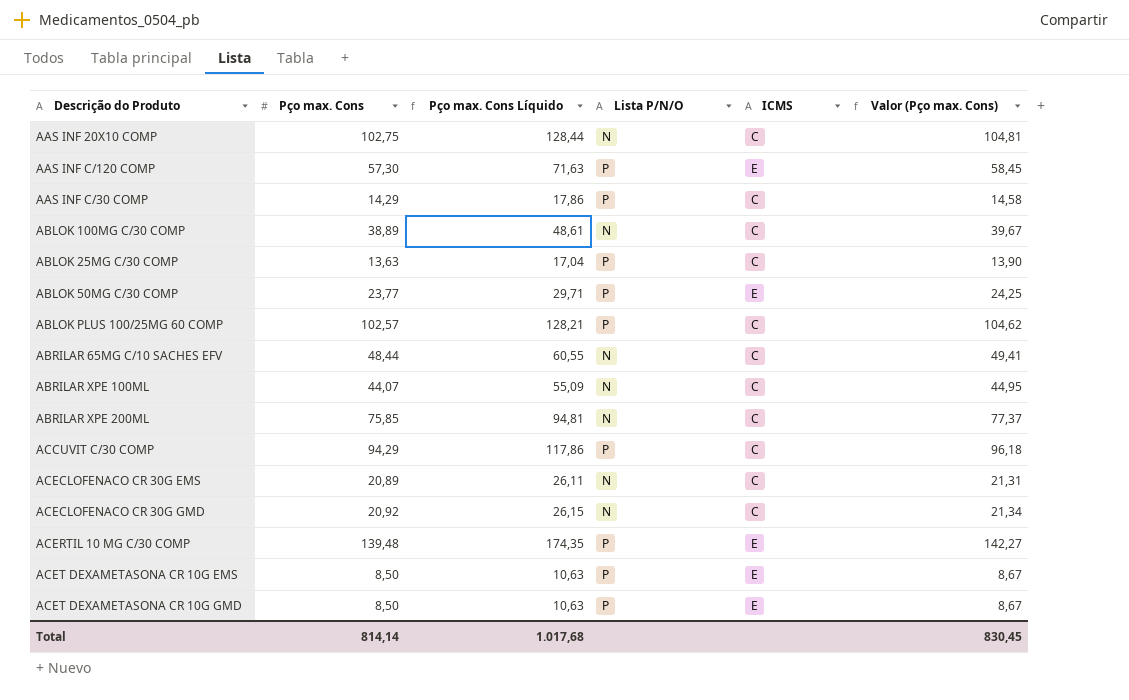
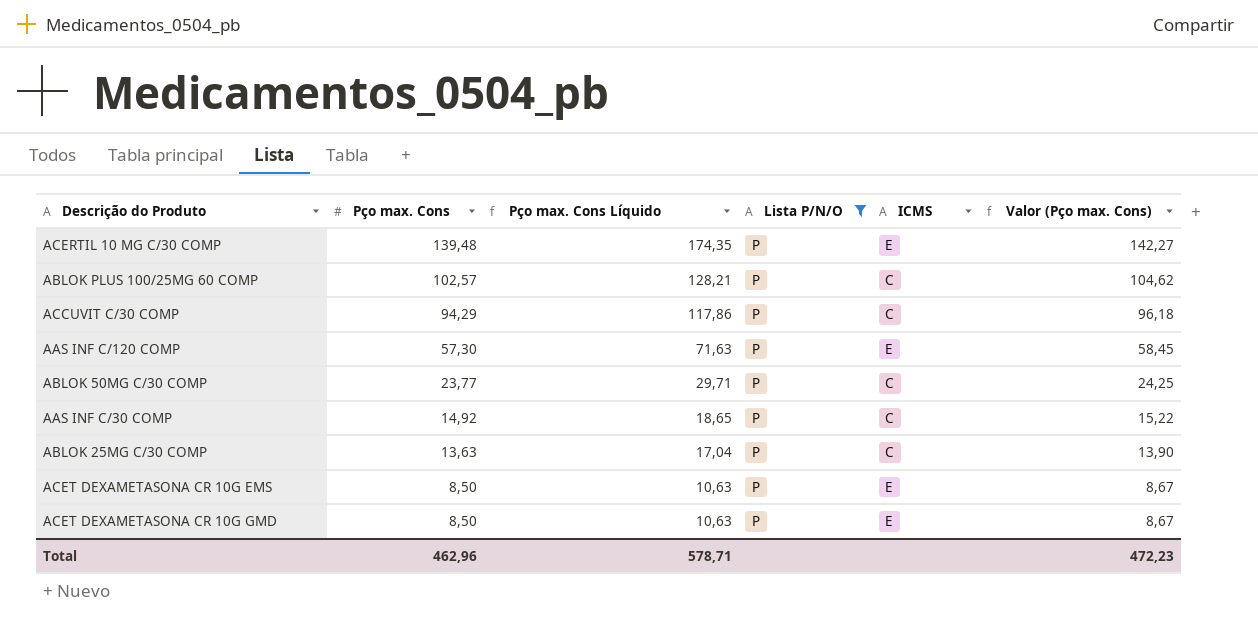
filter: none -> Lista P/N/O = P
row order: none -> Pço max. Cons descending
ABLOK 50MG C/30 COMP | ICMS: E -> C
AAS INF C/30 COMP | Pço max. Cons: 14,29 -> 14,92
AAS INF C/30 COMP | Pço max. Cons Líquido: 17,86 -> 18,65
AAS INF C/30 COMP | Valor (Pço max. Cons): 14,58 -> 15,22
Total | Pço max. Cons: 814,14 -> 462,96
Total | Pço max. Cons Líquido: 1.017,68 -> 578,71
Total | Valor (Pço max. Cons): 830,45 -> 472,23

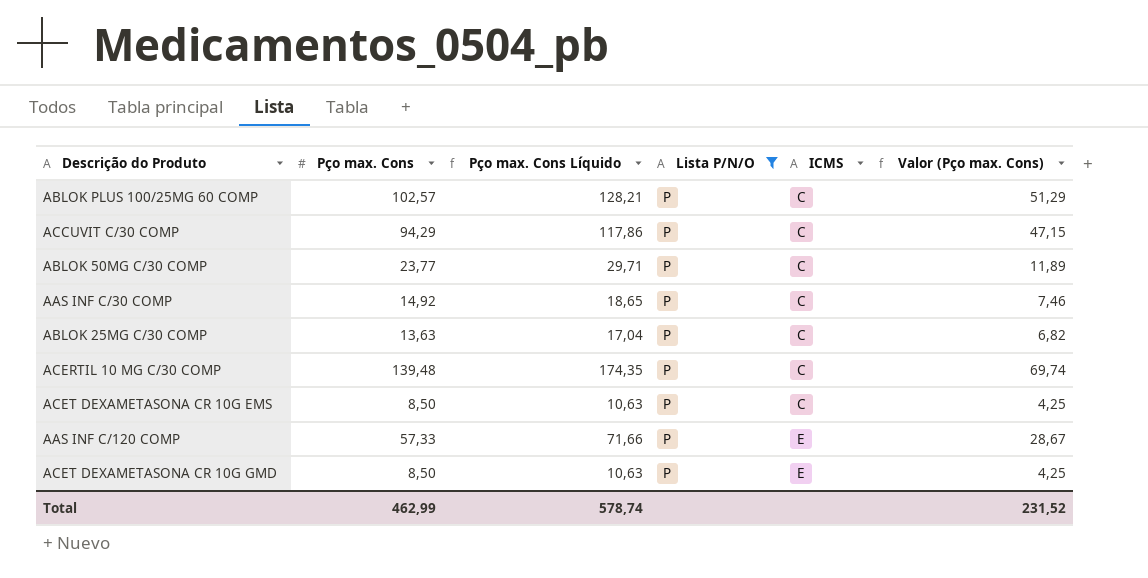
row order: Pço max. Cons descending -> ICMS ascending
column Valor (Pço max. Cons) | formula: [Pço max. Cons] * 1,02 -> [Pço max. Cons] * 0,5
ACERTIL 10 MG C/30 COMP | ICMS: E -> C
ACET DEXAMETASONA CR 10G EMS | ICMS: E -> C
AAS INF C/120 COMP | Pço max. Cons: 57,30 -> 57,33
AAS INF C/120 COMP | Pço max. Cons Líquido: 71,63 -> 71,66
Total | Pço max. Cons: 462,96 -> 462,99
Total | Pço max. Cons Líquido: 578,71 -> 578,74
Total | Valor (Pço max. Cons): 472,23 -> 231,52

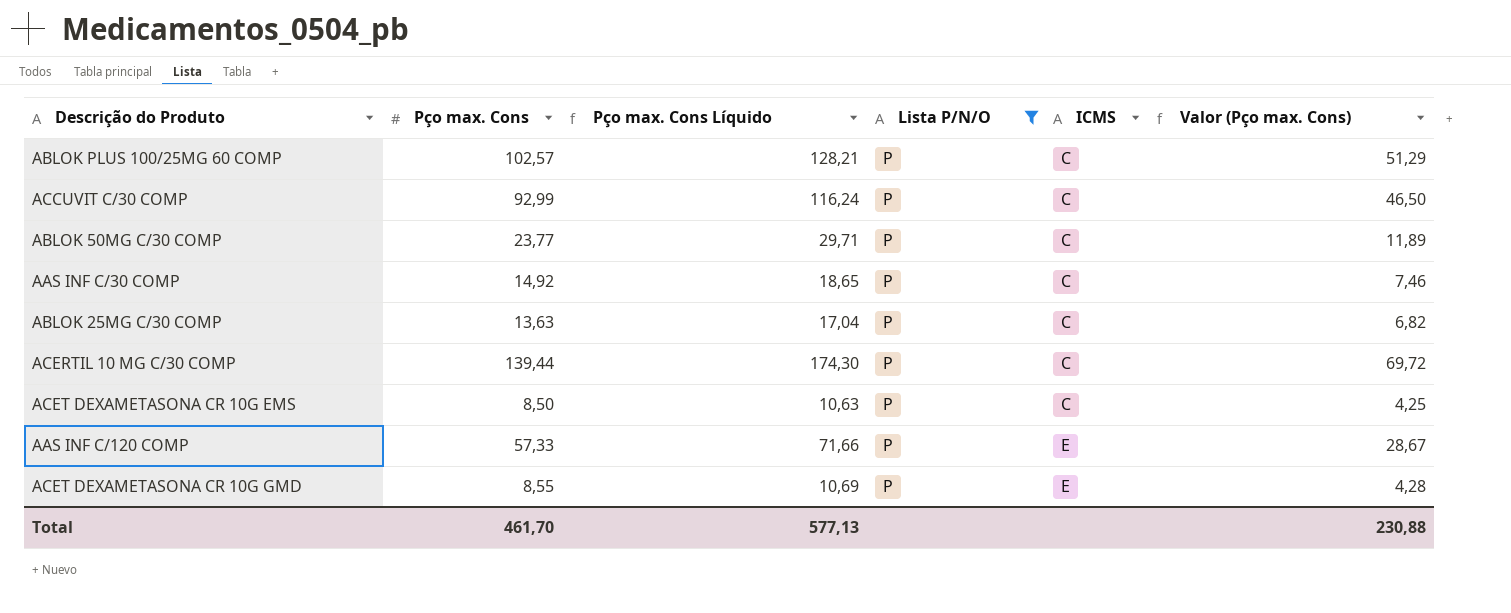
ACCUVIT C/30 COMP | Pço max. Cons: 94,29 -> 92,99
ACCUVIT C/30 COMP | Pço max. Cons Líquido: 117,86 -> 116,24
ACCUVIT C/30 COMP | Valor (Pço max. Cons): 47,15 -> 46,50
ACERTIL 10 MG C/30 COMP | Pço max. Cons: 139,48 -> 139,44
ACERTIL 10 MG C/30 COMP | Pço max. Cons Líquido: 174,35 -> 174,30
ACERTIL 10 MG C/30 COMP | Valor (Pço max. Cons): 69,74 -> 69,72
ACET DEXAMETASONA CR 10G GMD | Pço max. Cons: 8,50 -> 8,55
ACET DEXAMETASONA CR 10G GMD | Pço max. Cons Líquido: 10,63 -> 10,69
ACET DEXAMETASONA CR 10G GMD | Valor (Pço max. Cons): 4,25 -> 4,28
Total | Pço max. Cons: 462,99 -> 461,70
Total | Pço max. Cons Líquido: 578,74 -> 577,13
Total | Valor (Pço max. Cons): 231,52 -> 230,88

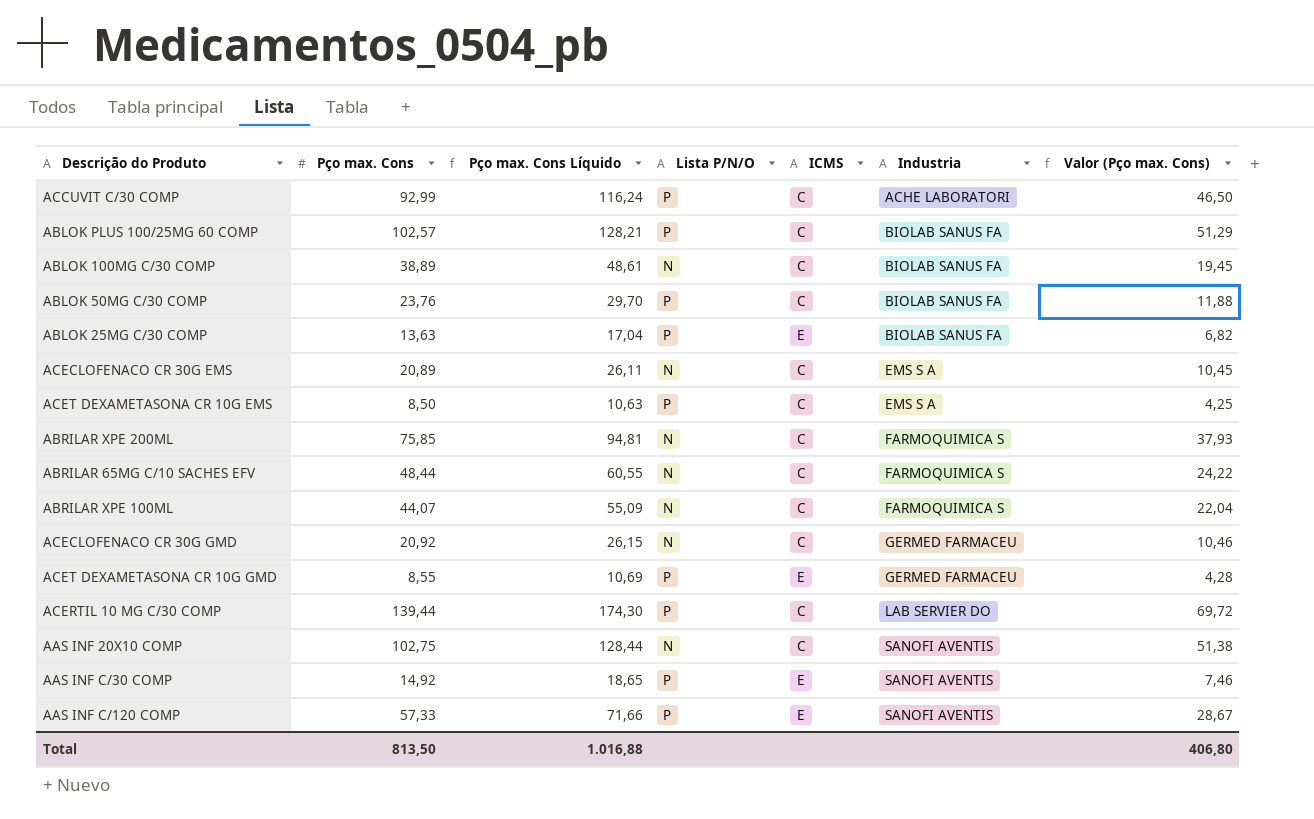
filter: Lista P/N/O = P -> none
row order: ICMS ascending -> Industria ascending
column Industria | position: none -> 6
ABLOK 50MG C/30 COMP | Pço max. Cons: 23,77 -> 23,76
ABLOK 50MG C/30 COMP | Pço max. Cons Líquido: 29,71 -> 29,70
ABLOK 50MG C/30 COMP | Valor (Pço max. Cons): 11,89 -> 11,88
ABLOK 25MG C/30 COMP | ICMS: C -> E
AAS INF C/30 COMP | ICMS: C -> E
Total | Pço max. Cons: 461,70 -> 813,50
Total | Pço max. Cons Líquido: 577,13 -> 1.016,88
Total | Valor (Pço max. Cons): 230,88 -> 406,80

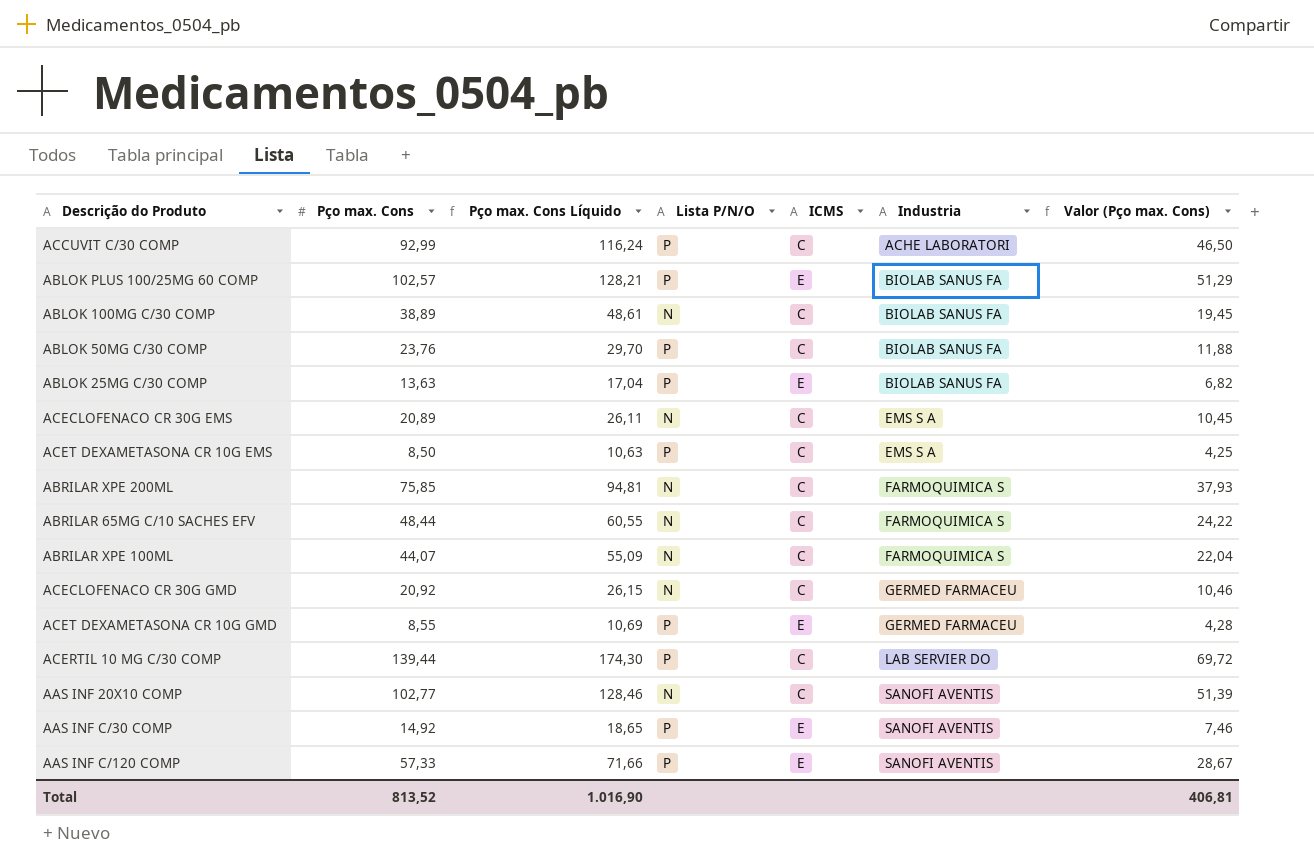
ABLOK PLUS 100/25MG 60 COMP | ICMS: C -> E
AAS INF 20X10 COMP | Pço max. Cons: 102,75 -> 102,77
AAS INF 20X10 COMP | Pço max. Cons Líquido: 128,44 -> 128,46
AAS INF 20X10 COMP | Valor (Pço max. Cons): 51,38 -> 51,39
Total | Pço max. Cons: 813,50 -> 813,52
Total | Pço max. Cons Líquido: 1.016,88 -> 1.016,90
Total | Valor (Pço max. Cons): 406,80 -> 406,81

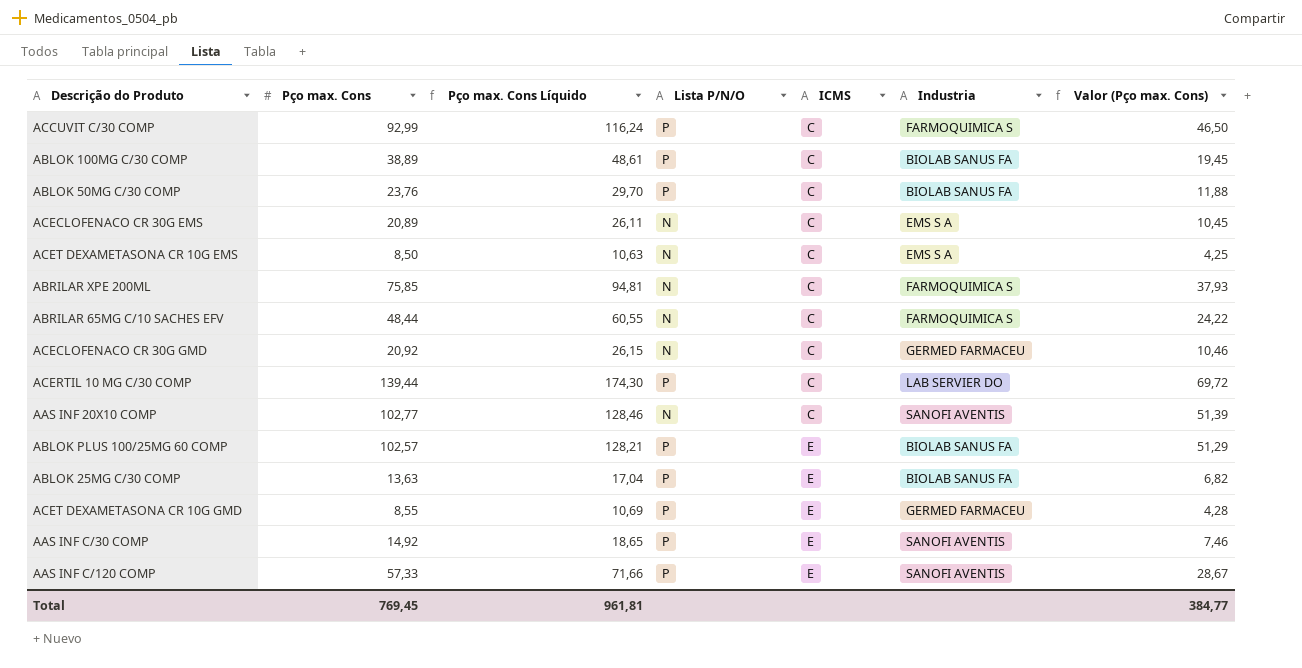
row order: Industria ascending -> ICMS ascending
row ABRILAR XPE 100ML: 44,07 | 55,09 | N | C | FARMOQUIMICA S | 22,04 -> none
ACCUVIT C/30 COMP | Industria: ACHE LABORATORI -> FARMOQUIMICA S
ABLOK 100MG C/30 COMP | Lista P/N/O: N -> P
ACET DEXAMETASONA CR 10G EMS | Lista P/N/O: P -> N
Total | Pço max. Cons: 813,52 -> 769,45
Total | Pço max. Cons Líquido: 1.016,90 -> 961,81
Total | Valor (Pço max. Cons): 406,81 -> 384,77

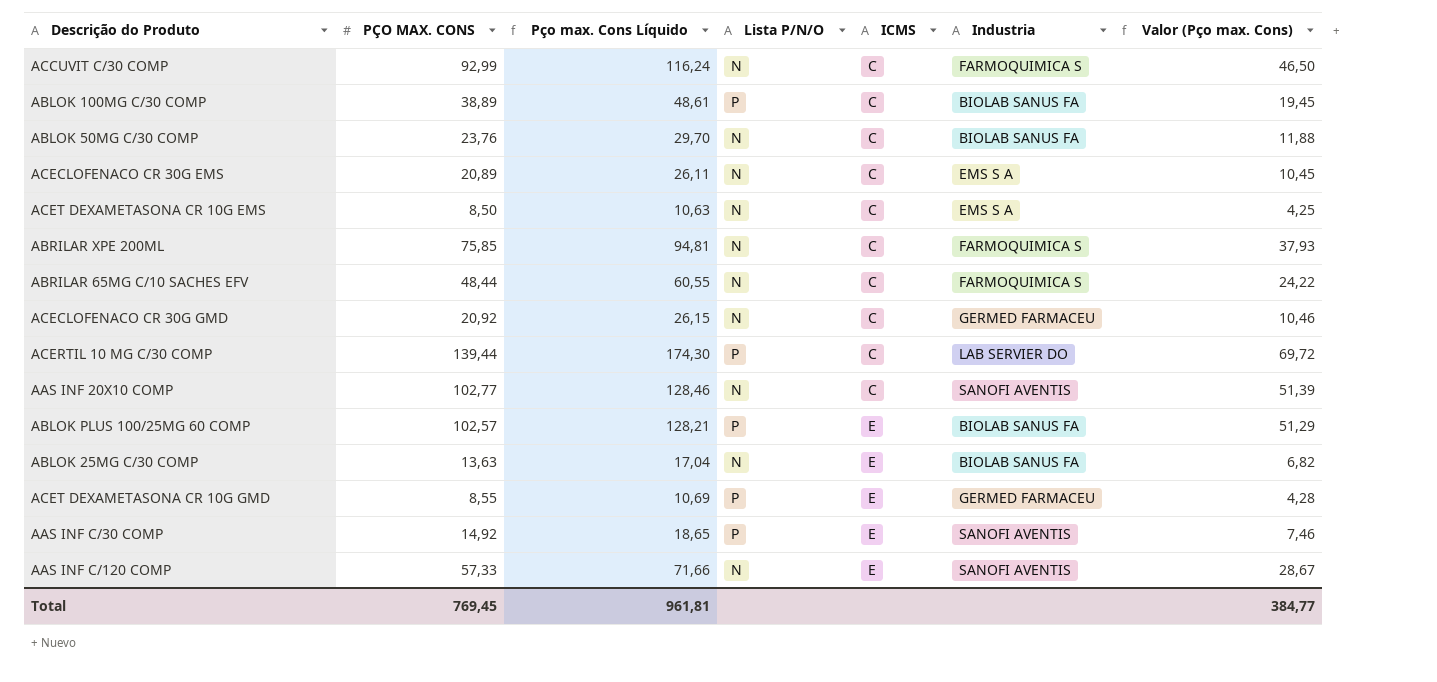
column name: Pço max. Cons -> PÇO MAX. CONS
ACCUVIT C/30 COMP | Lista P/N/O: P -> N
ABLOK 50MG C/30 COMP | Lista P/N/O: P -> N
ABLOK 25MG C/30 COMP | Lista P/N/O: P -> N
AAS INF C/120 COMP | Lista P/N/O: P -> N

